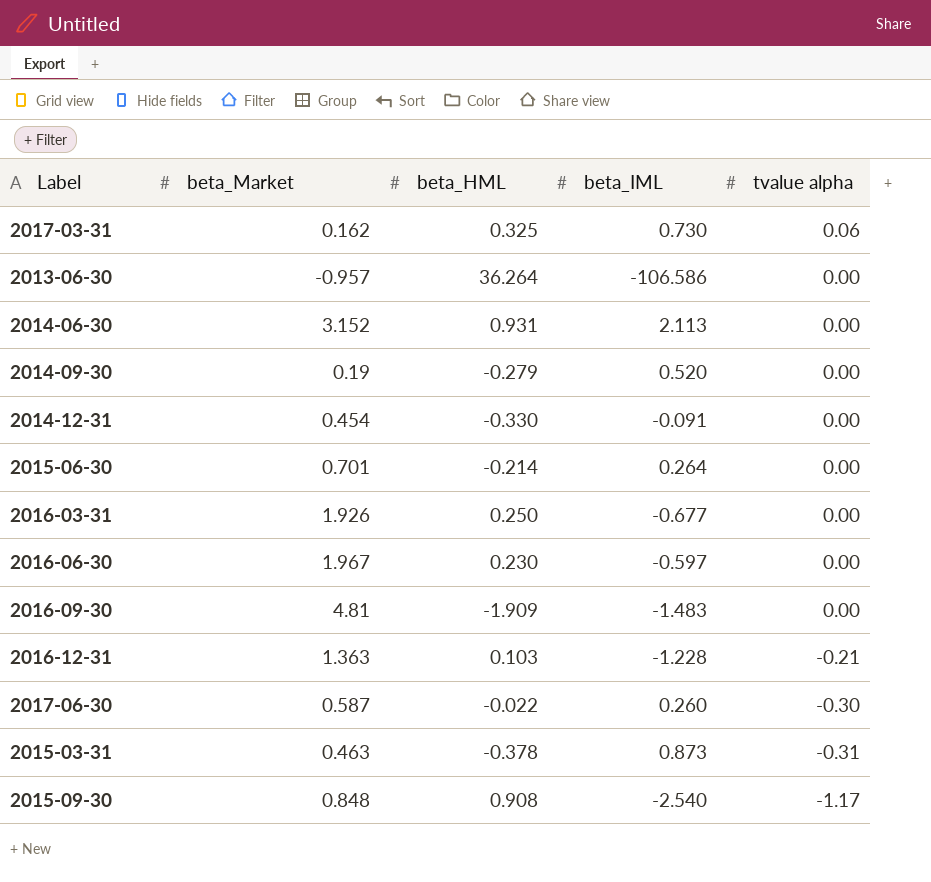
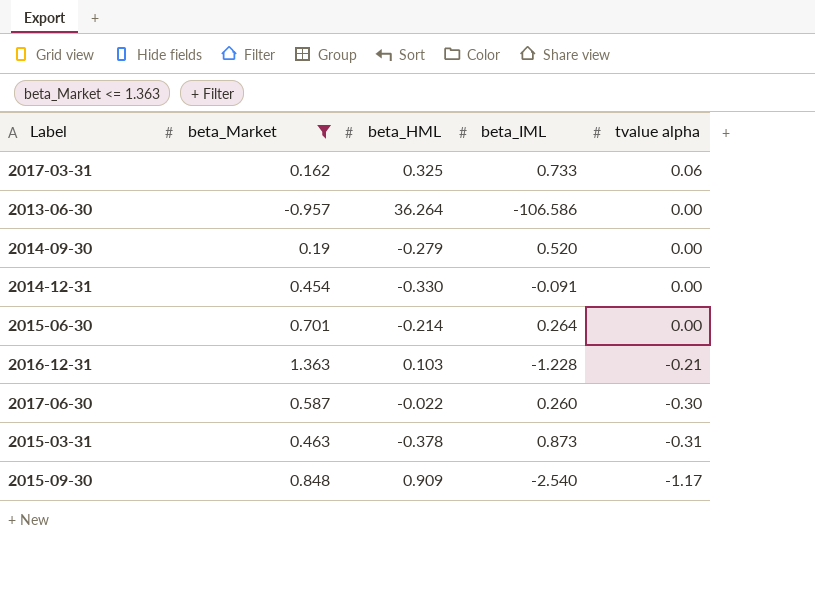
filter: none -> beta_Market <= 1.363
2017-03-31 | beta_IML: 0.730 -> 0.733
2015-09-30 | beta_HML: 0.908 -> 0.909

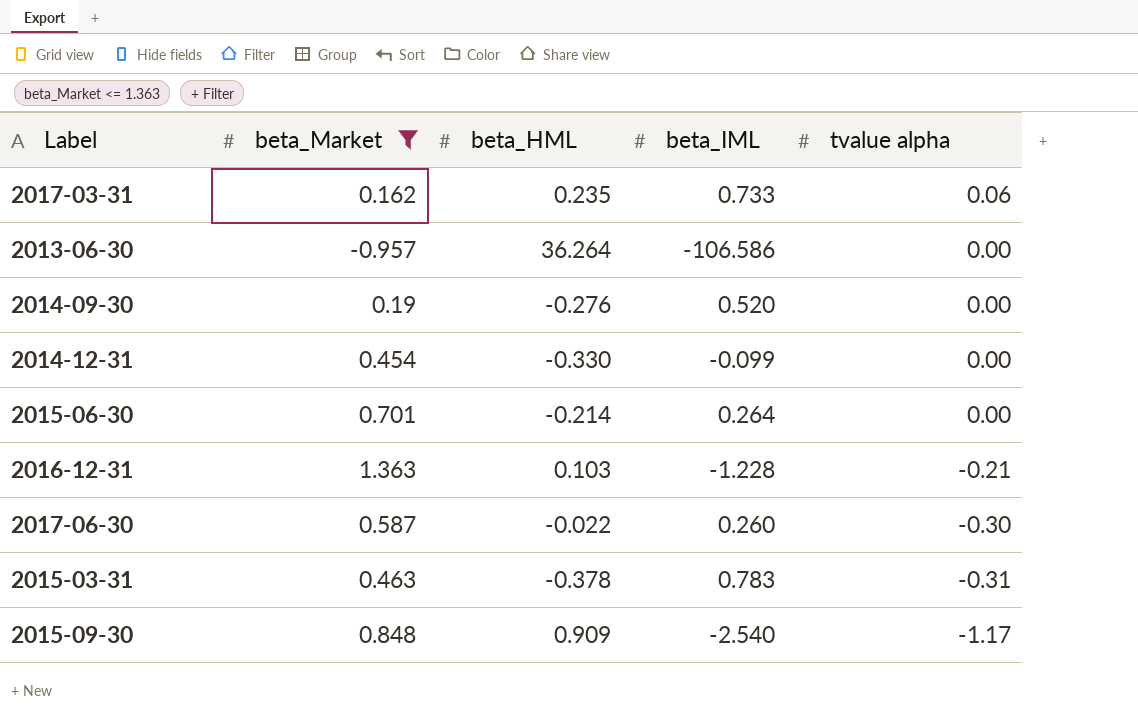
2017-03-31 | beta_HML: 0.325 -> 0.235
2014-09-30 | beta_HML: -0.279 -> -0.276
2014-12-31 | beta_IML: -0.091 -> -0.099
2015-03-31 | beta_IML: 0.873 -> 0.783

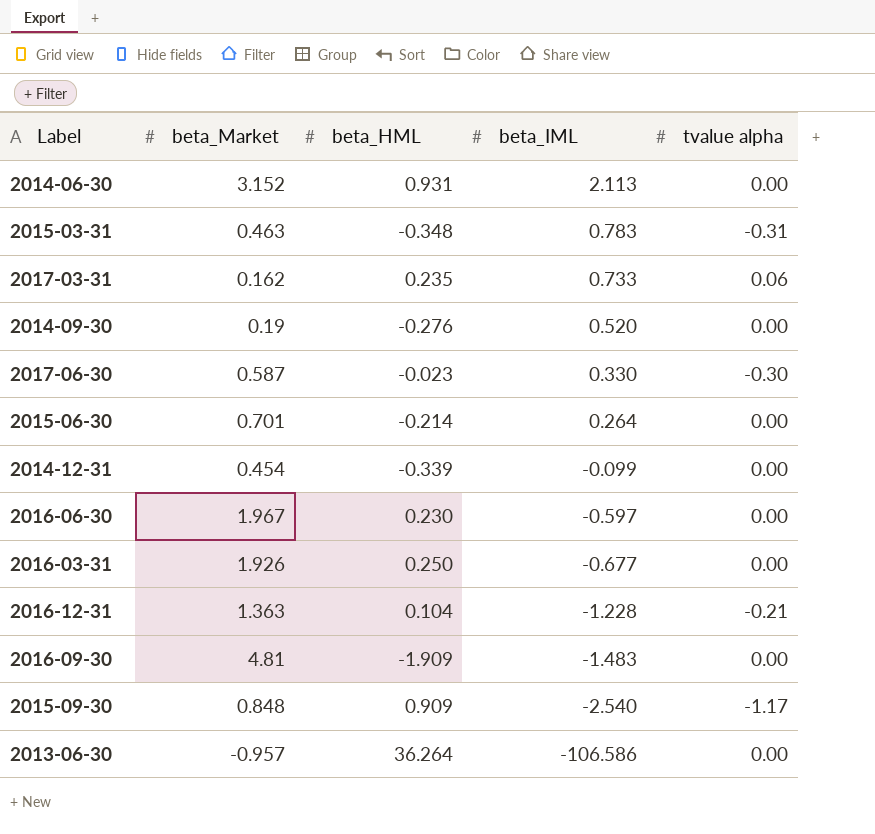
filter: beta_Market <= 1.363 -> none
row order: tvalue alpha descending -> beta_IML descending
2015-03-31 | beta_HML: -0.378 -> -0.348
2017-06-30 | beta_HML: -0.022 -> -0.023
2017-06-30 | beta_IML: 0.260 -> 0.330
2014-12-31 | beta_HML: -0.330 -> -0.339
2016-12-31 | beta_HML: 0.103 -> 0.104

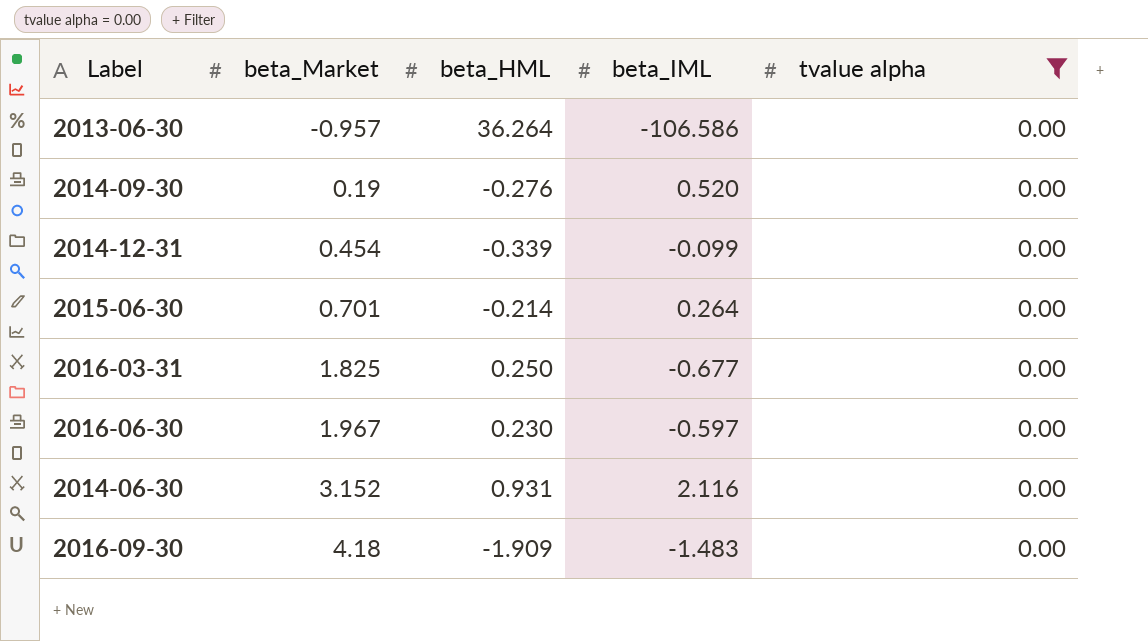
filter: none -> tvalue alpha = 0.00
row order: beta_IML descending -> beta_Market ascending
2016-03-31 | beta_Market: 1.926 -> 1.825
2014-06-30 | beta_IML: 2.113 -> 2.116
2016-09-30 | beta_Market: 4.81 -> 4.18

